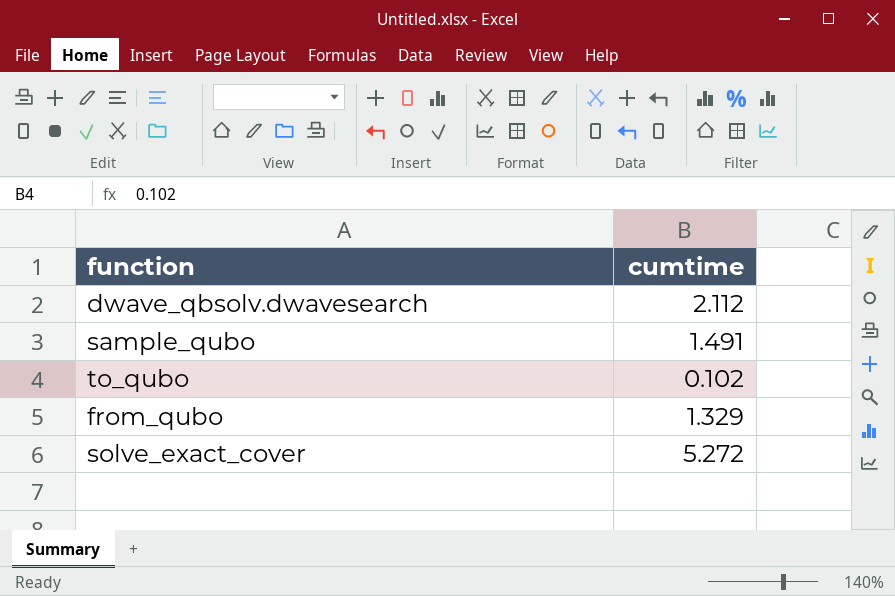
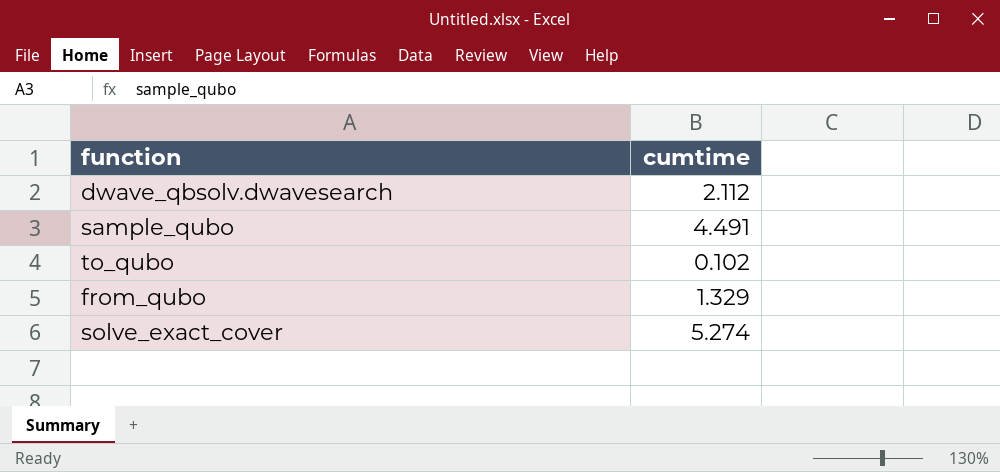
sample_qubo | cumtime: 1.491 -> 4.491
solve_exact_cover | cumtime: 5.272 -> 5.274

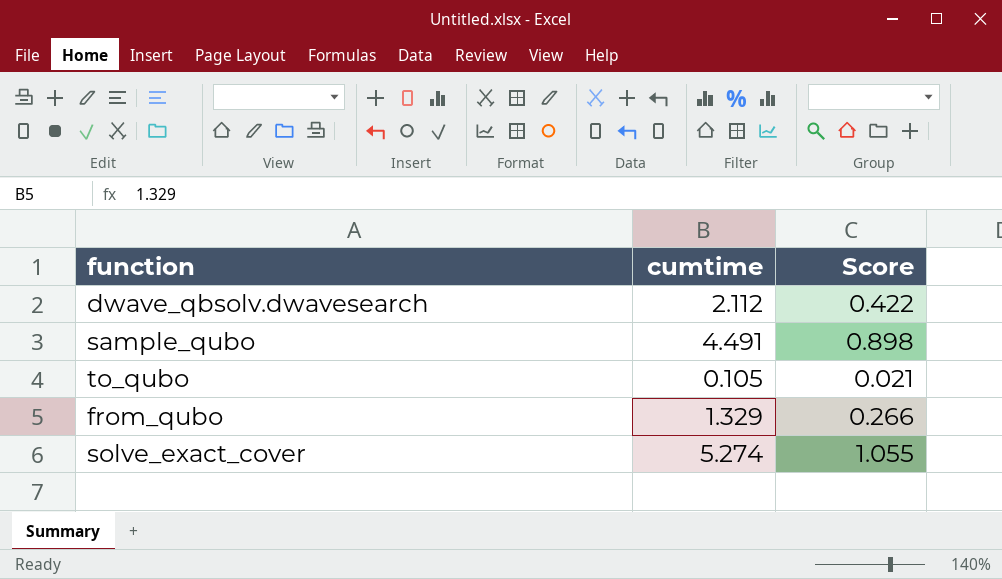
column Score | formula: none -> [cumtime] * 0.2
to_qubo | cumtime: 0.102 -> 0.105

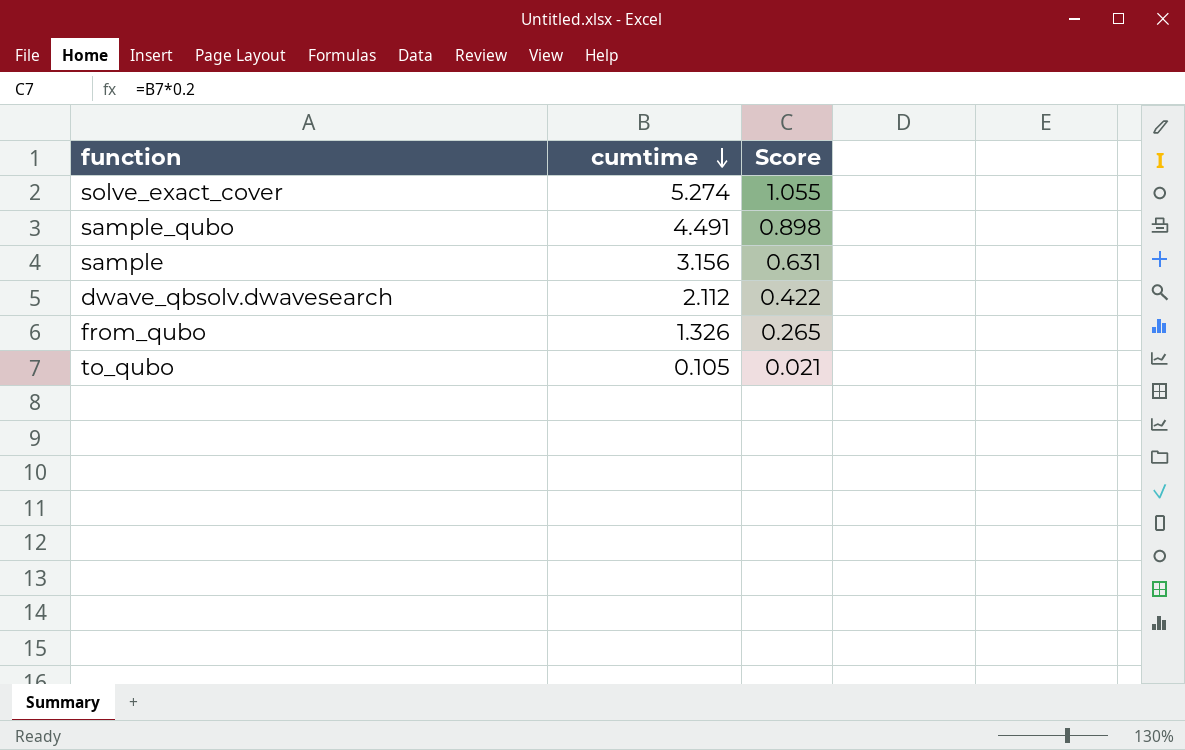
row order: none -> cumtime descending
row sample: none -> 3.156 | 0.631
from_qubo | cumtime: 1.329 -> 1.326
from_qubo | Score: 0.266 -> 0.265

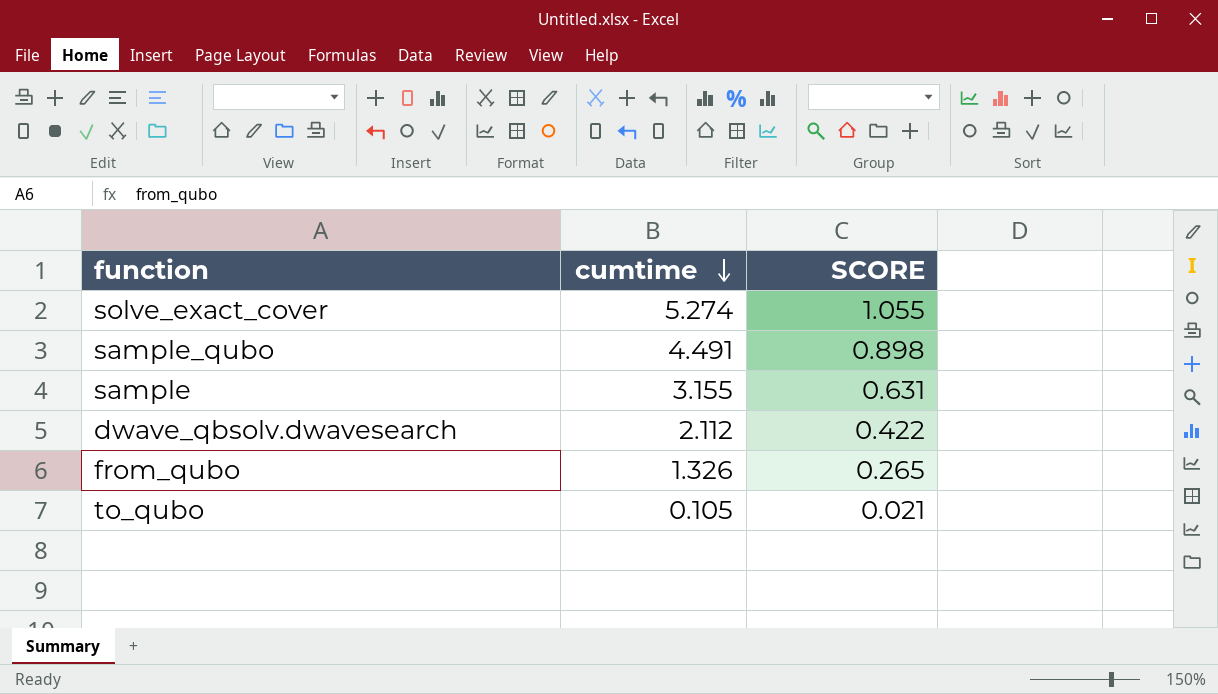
column name: Score -> SCORE
sample | cumtime: 3.156 -> 3.155

